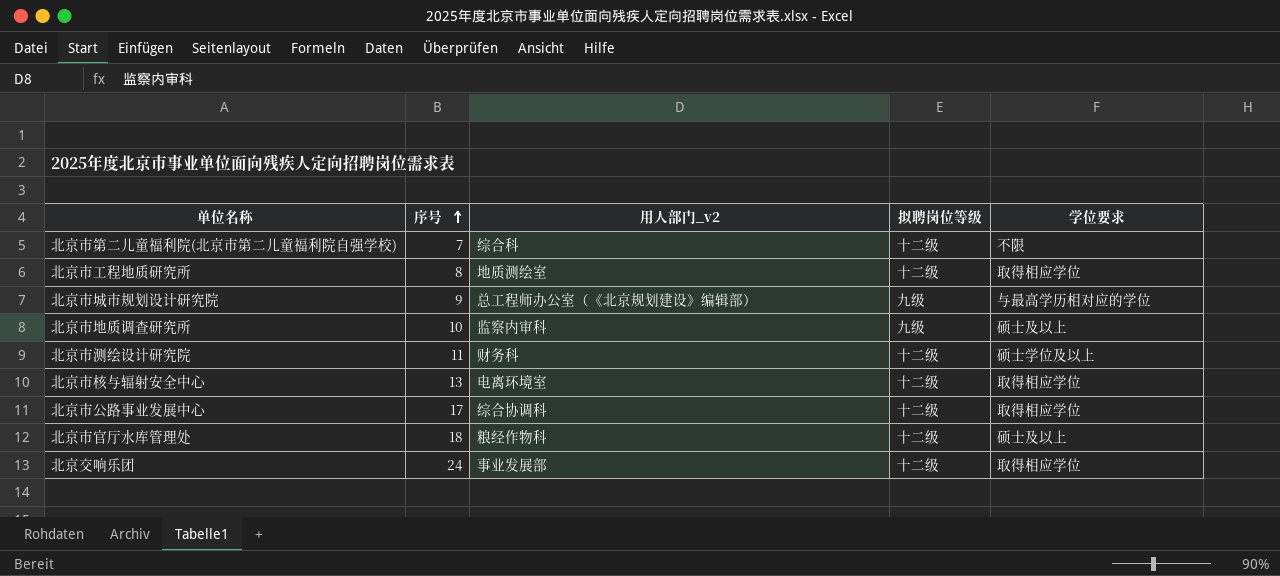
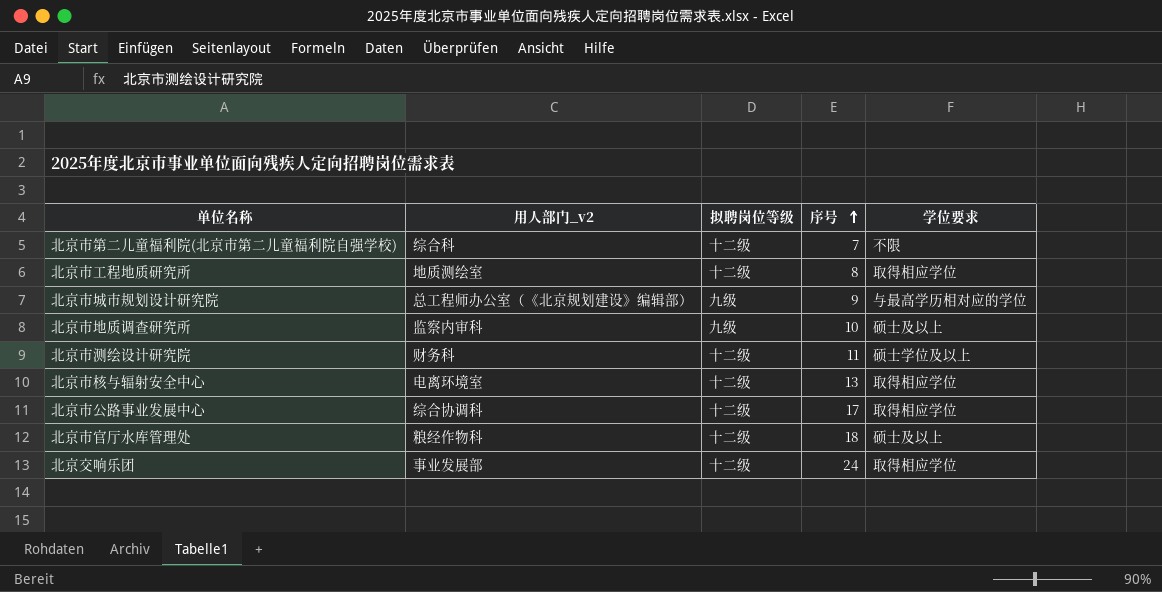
column 序号 | position: 2 -> 4

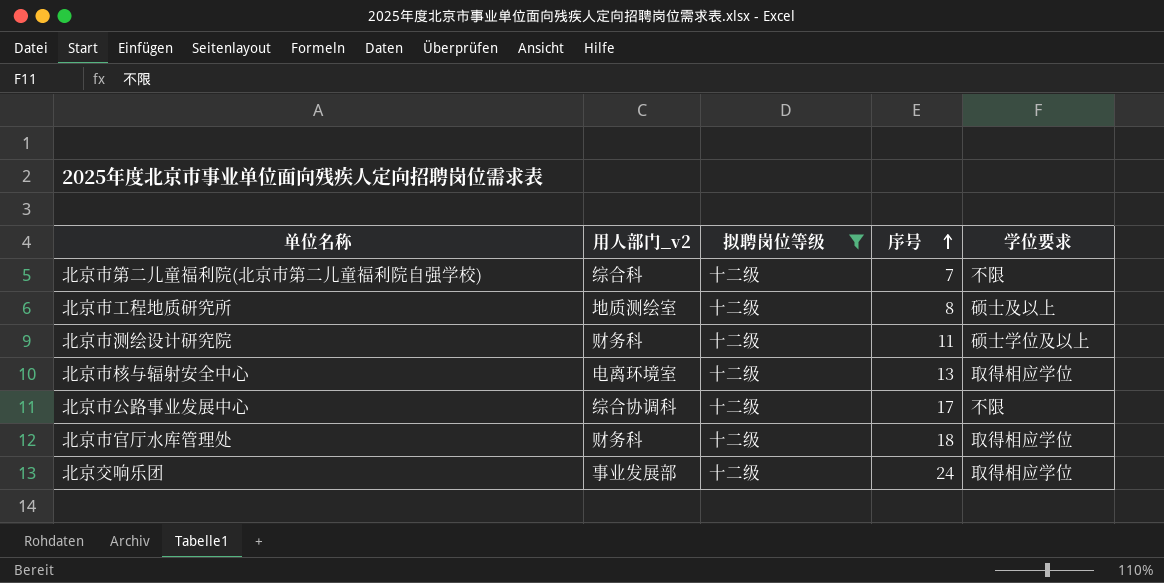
filter: none -> 拟聘岗位等级 = 十二级
北京市工程地质研究所 | 学位要求: 取得相应学位 -> 硕士及以上
北京市公路事业发展中心 | 学位要求: 取得相应学位 -> 不限
北京市官厅水库管理处 | 用人部门_v2: 粮经作物科 -> 财务科
北京市官厅水库管理处 | 学位要求: 硕士及以上 -> 取得相应学位

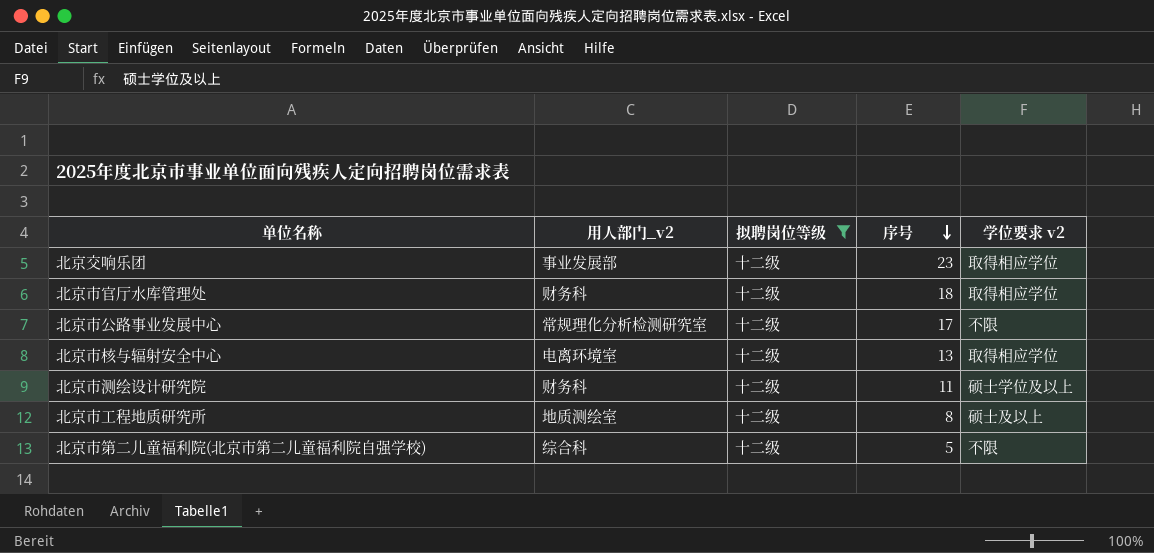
row order: 序号 ascending -> 序号 descending
column name: 学位要求 -> 学位要求 v2
北京交响乐团 | 序号: 24 -> 23
北京市公路事业发展中心 | 用人部门_v2: 综合协调科 -> 常规理化分析检测研究室
北京市第二儿童福利院(北京市第二儿童福利院自强学校) | 序号: 7 -> 5

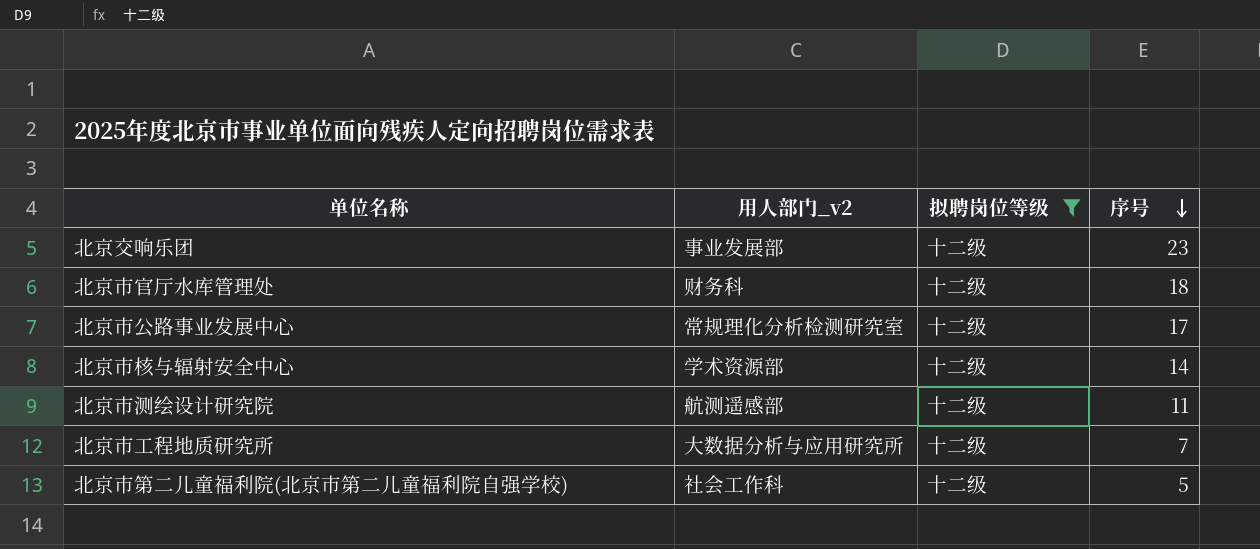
column 学位要求 v2 | position: 5 -> none
北京市核与辐射安全中心 | 用人部门_v2: 电离环境室 -> 学术资源部
北京市核与辐射安全中心 | 序号: 13 -> 14
北京市测绘设计研究院 | 用人部门_v2: 财务科 -> 航测遥感部
北京市工程地质研究所 | 用人部门_v2: 地质测绘室 -> 大数据分析与应用研究所
北京市工程地质研究所 | 序号: 8 -> 7
北京市第二儿童福利院(北京市第二儿童福利院自强学校) | 用人部门_v2: 综合科 -> 社会工作科

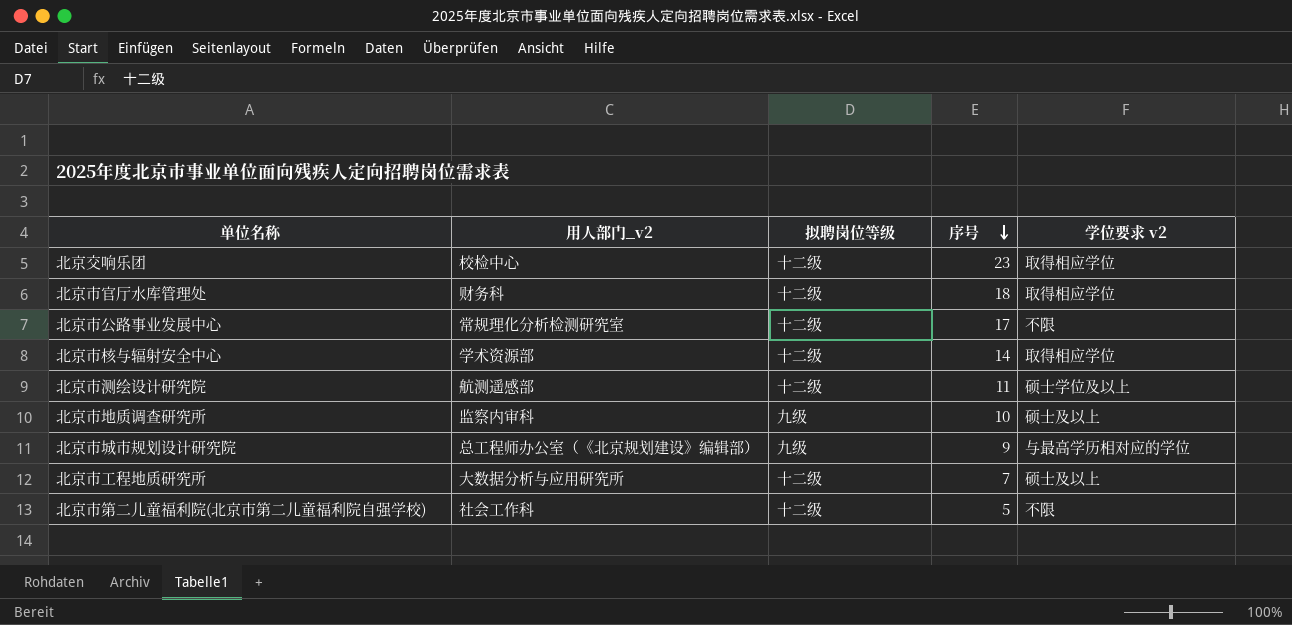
filter: 拟聘岗位等级 = 十二级 -> none
column 学位要求 v2 | position: none -> 5
北京交响乐团 | 用人部门_v2: 事业发展部 -> 校检中心

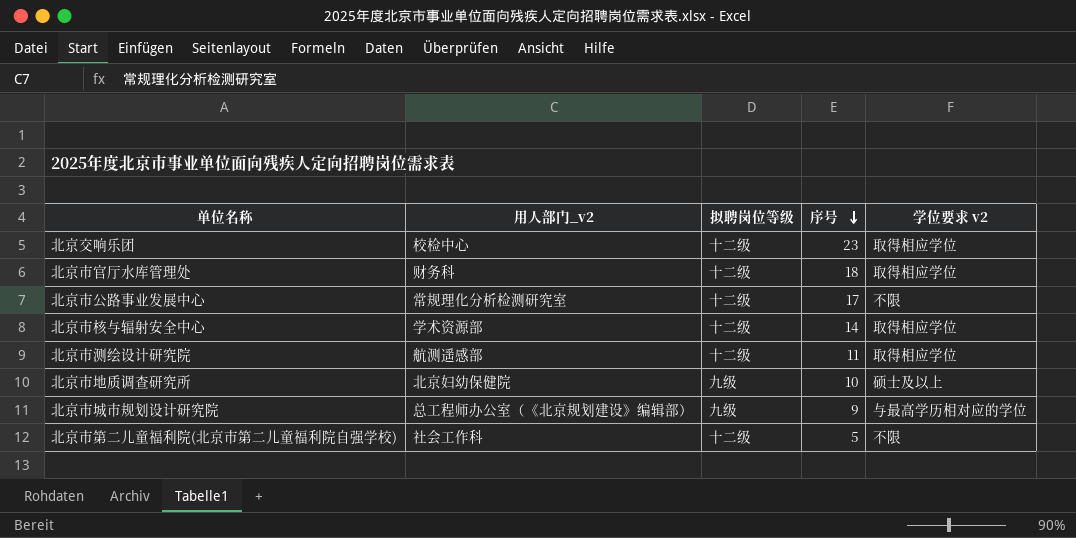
row 北京市工程地质研究所: 大数据分析与应用研究所 | 十二级 | 7 | 硕士及以上 -> none
北京市测绘设计研究院 | 学位要求 v2: 硕士学位及以上 -> 取得相应学位
北京市地质调查研究所 | 用人部门_v2: 监察内审科 -> 北京妇幼保健院

